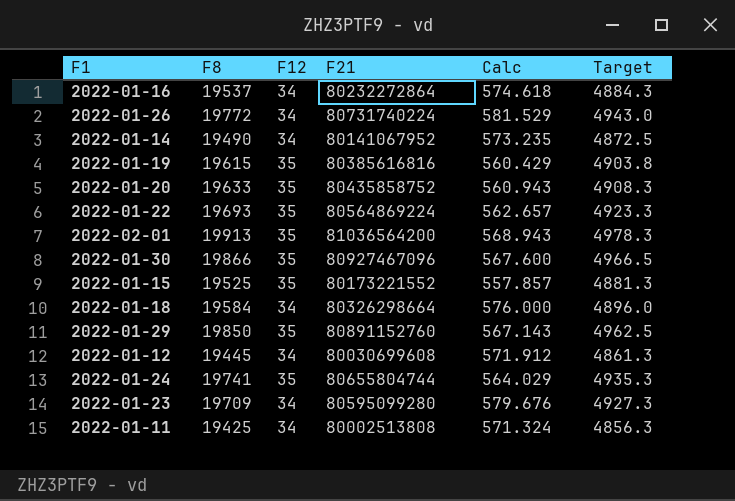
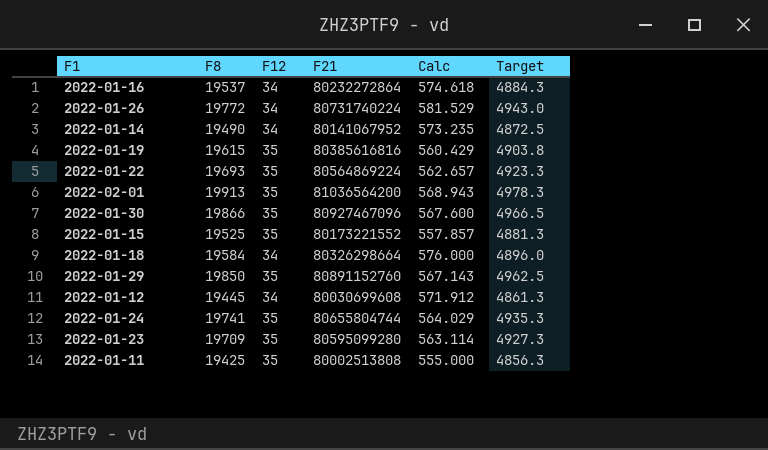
row 2022-01-20: 19633 | 35 | 80435858752 | 560.943 | 4908.3 -> none
2022-01-23 | F12: 34 -> 35
2022-01-23 | Calc: 579.676 -> 563.114
2022-01-11 | F12: 34 -> 35
2022-01-11 | Calc: 571.324 -> 555.000

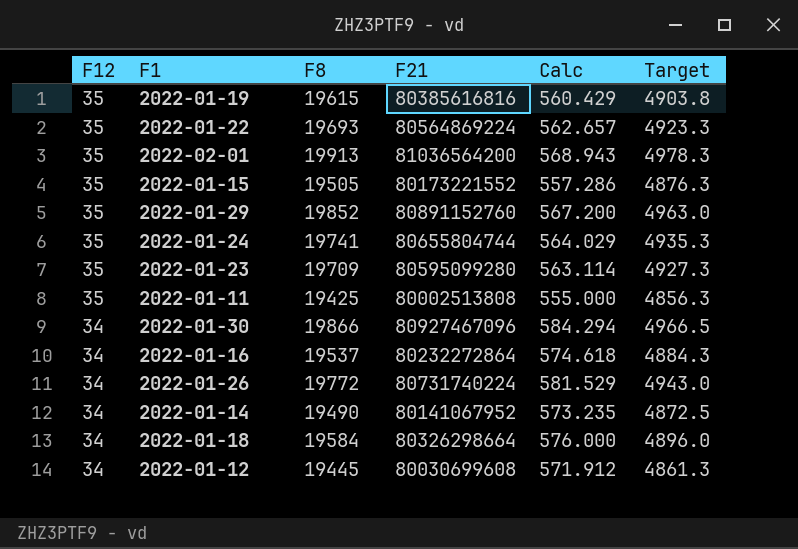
row order: none -> F12 descending
column F12 | position: 3 -> 1
2022-01-15 | F8: 19525 -> 19505
2022-01-15 | Calc: 557.857 -> 557.286
2022-01-15 | Target: 4881.3 -> 4876.3
2022-01-29 | F8: 19850 -> 19852
2022-01-29 | Calc: 567.143 -> 567.200
2022-01-29 | Target: 4962.5 -> 4963.0
2022-01-30 | F12: 35 -> 34
2022-01-30 | Calc: 567.600 -> 584.294

